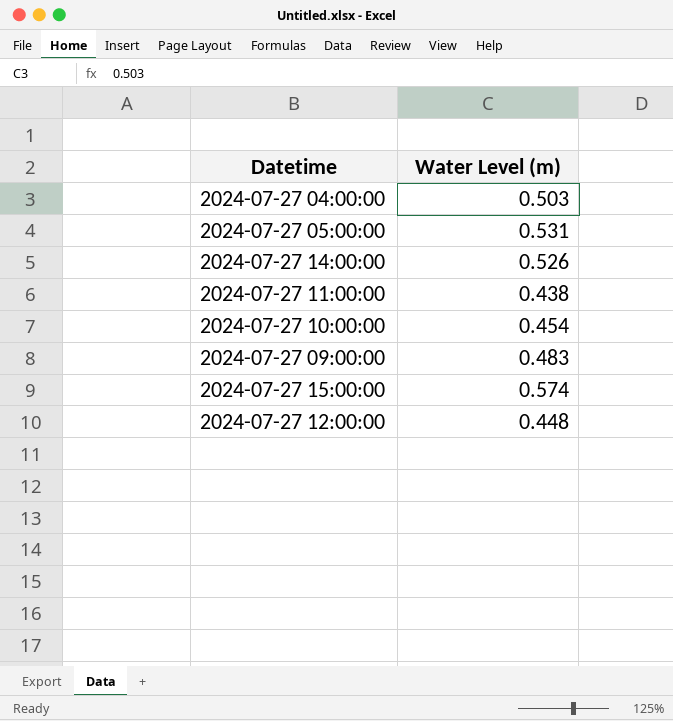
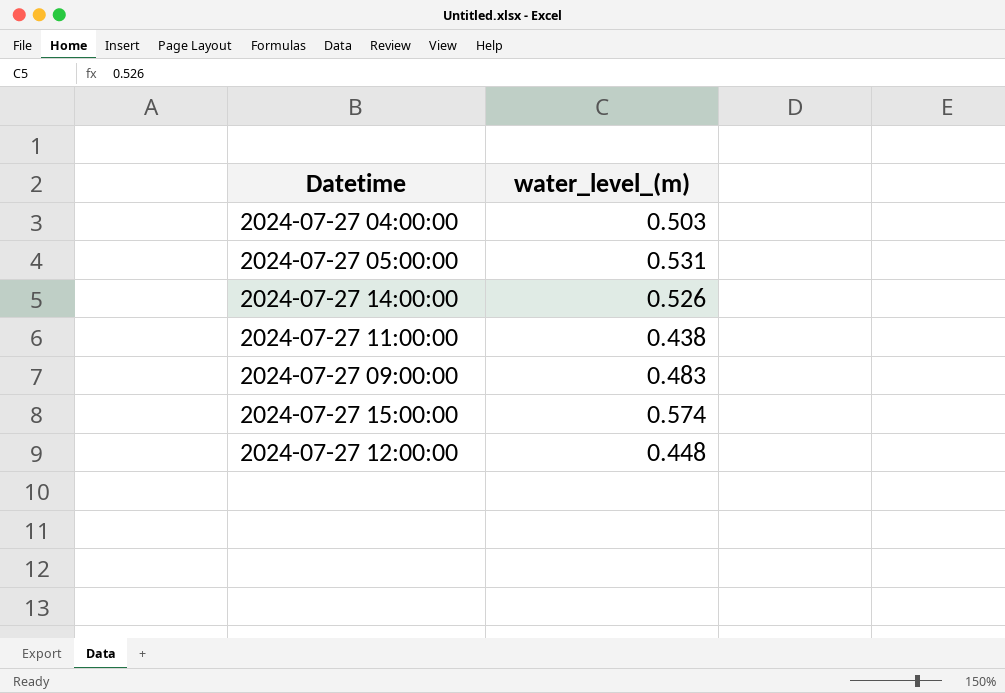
column name: Water Level (m) -> water_level_(m)
row 2024-07-27 10:00:00: 0.454 -> none

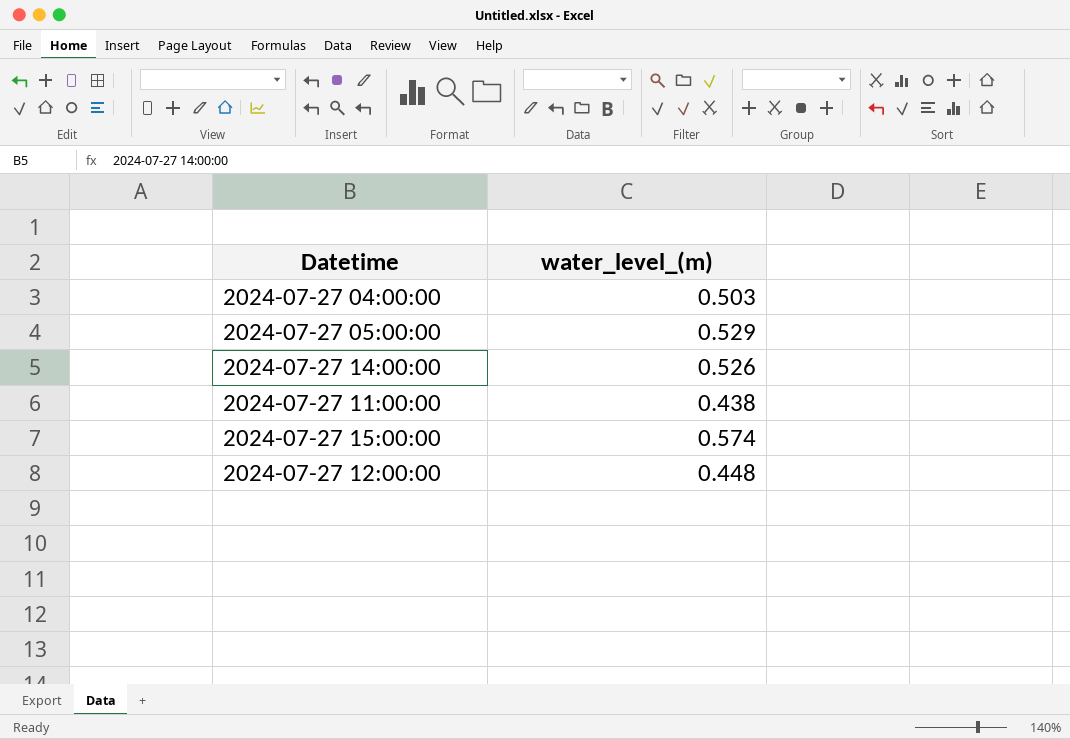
row 2024-07-27 09:00:00: 0.483 -> none
2024-07-27 05:00:00 | water_level_(m): 0.531 -> 0.529

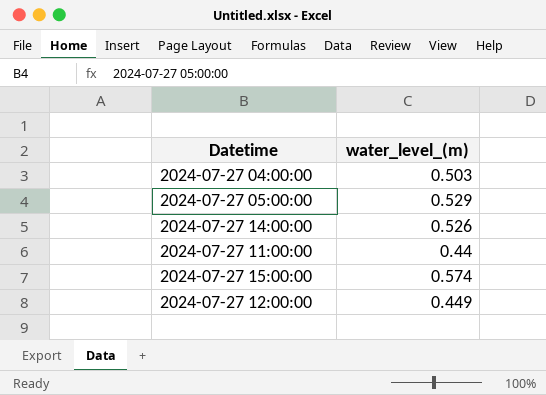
2024-07-27 11:00:00 | water_level_(m): 0.438 -> 0.44
2024-07-27 12:00:00 | water_level_(m): 0.448 -> 0.449

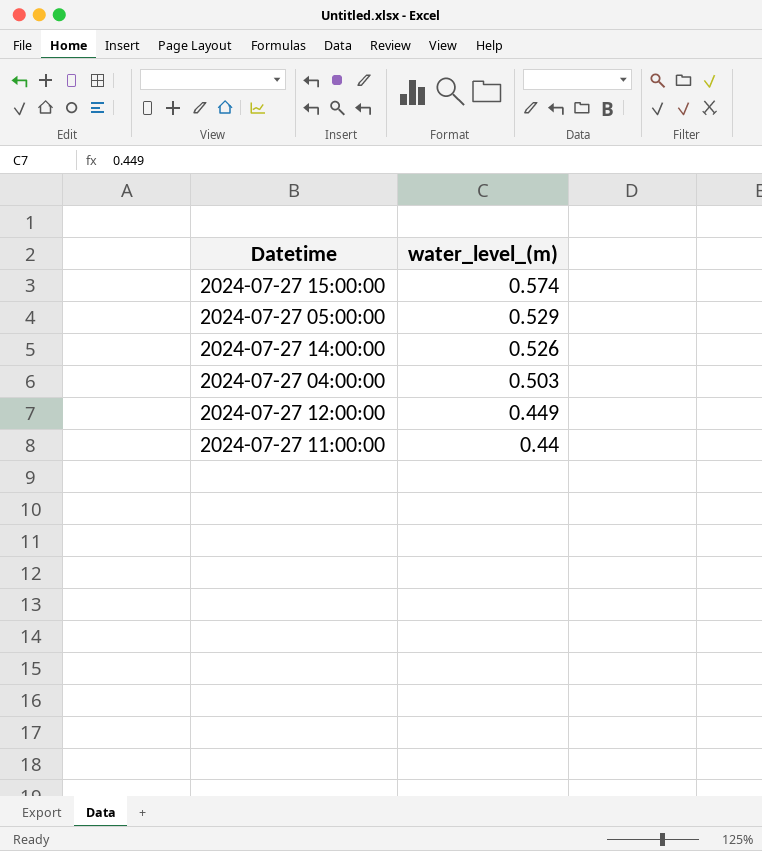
row order: none -> water_level_(m) descending

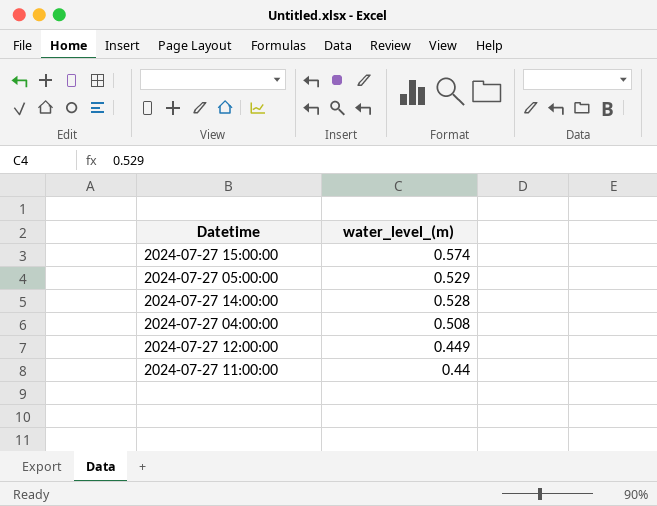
2024-07-27 14:00:00 | water_level_(m): 0.526 -> 0.528
2024-07-27 04:00:00 | water_level_(m): 0.503 -> 0.508

